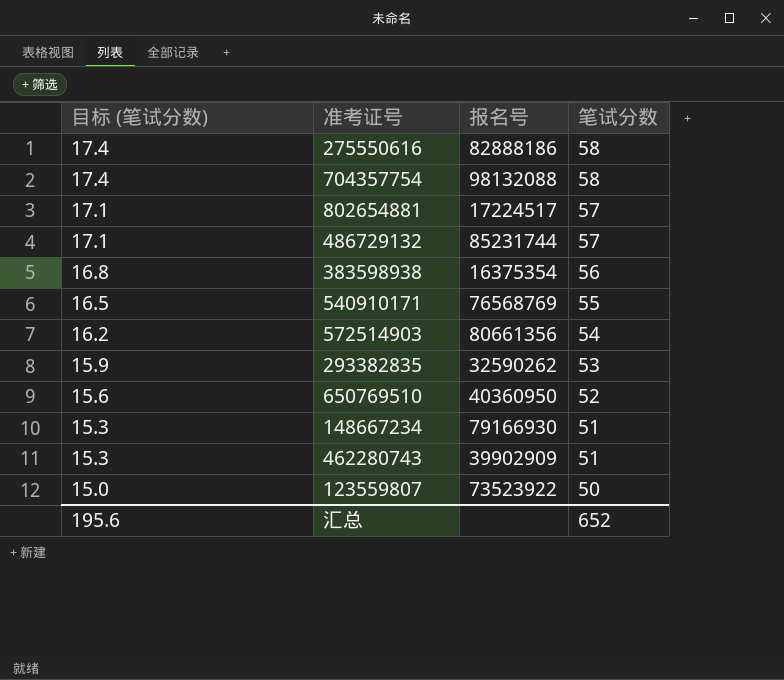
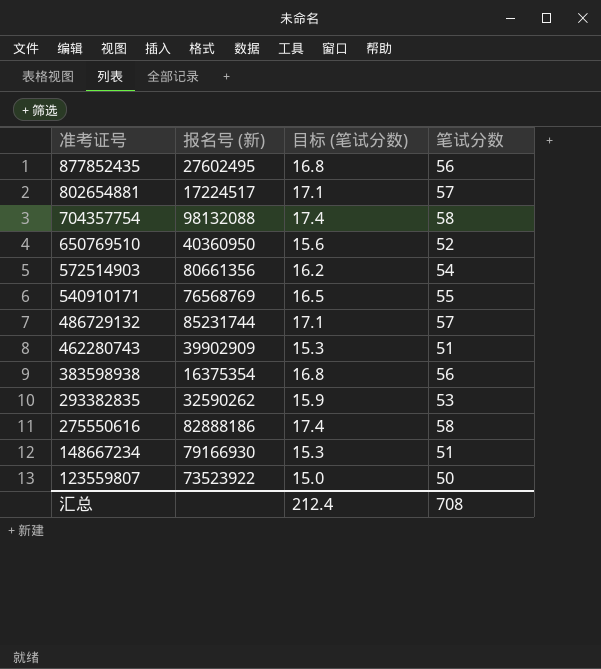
row order: 目标 (笔试分数) descending -> 准考证号 descending
column name: 报名号 -> 报名号 (新)
column 目标 (笔试分数) | position: 1 -> 3
row 877852435: none -> 27602495 | 16.8 | 56
汇总 | 目标 (笔试分数): 195.6 -> 212.4
汇总 | 笔试分数: 652 -> 708

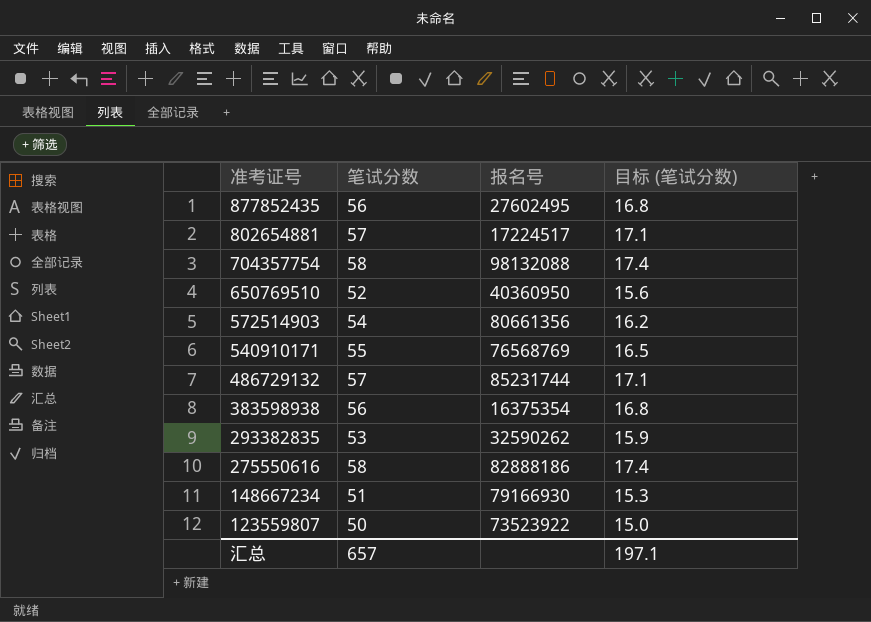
column 笔试分数 | position: 4 -> 2
column name: 报名号 (新) -> 报名号
row 462280743: 39902909 | 15.3 | 51 -> none
汇总 | 笔试分数: 708 -> 657
汇总 | 目标 (笔试分数): 212.4 -> 197.1

